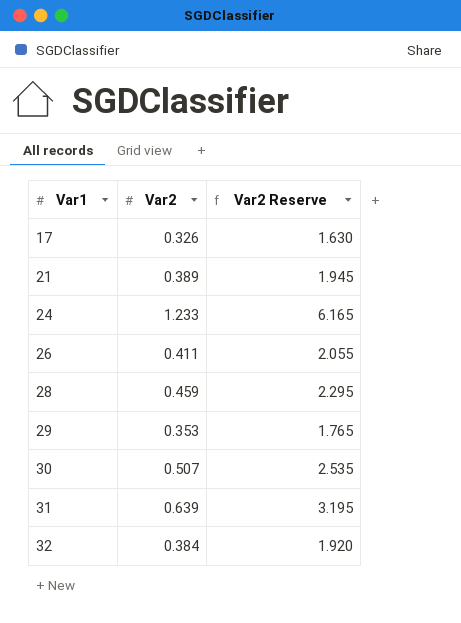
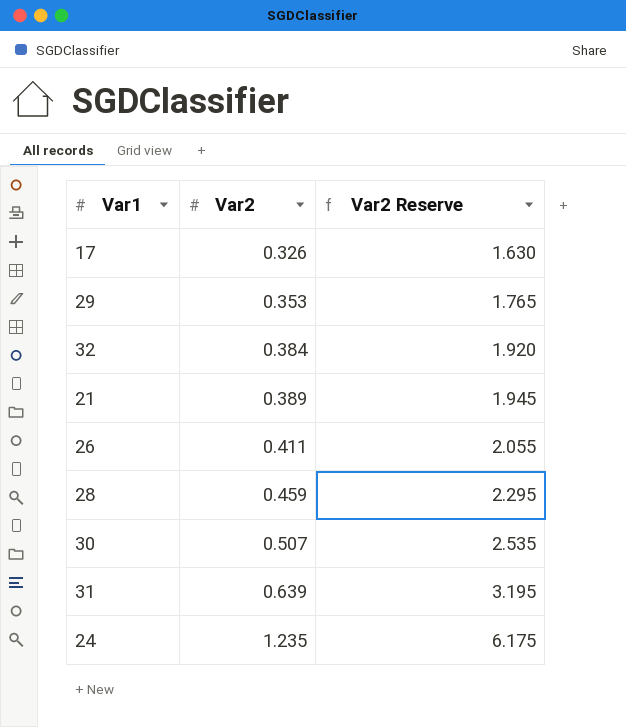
row order: Var1 ascending -> Var2 ascending
24 | Var2: 1.233 -> 1.235
24 | Var2 Reserve: 6.165 -> 6.175

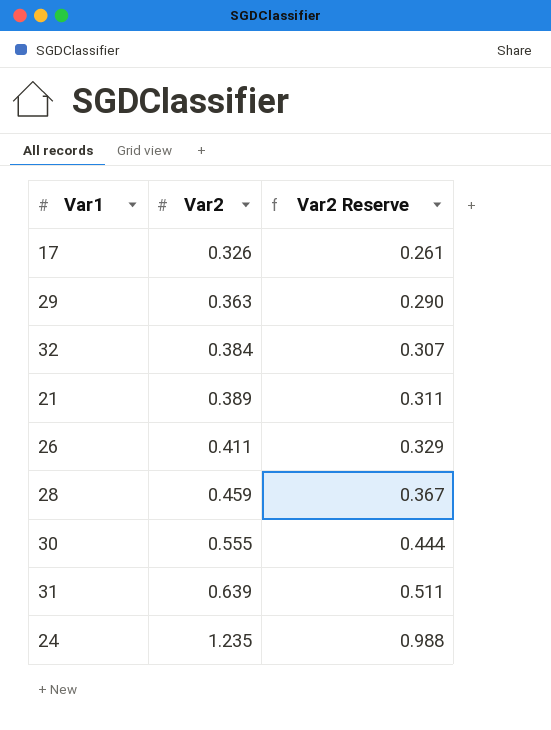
column Var2 Reserve | formula: [Var2] * 5 -> [Var2] * 0.8
29 | Var2: 0.353 -> 0.363
30 | Var2: 0.507 -> 0.555

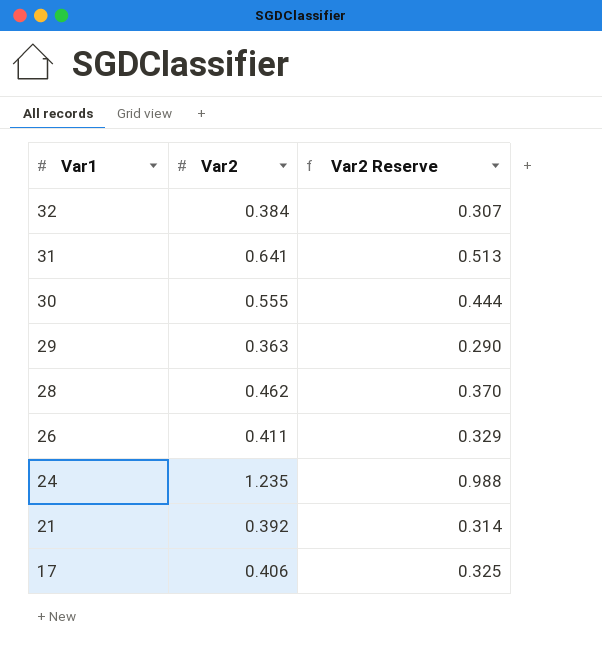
row order: Var2 ascending -> Var1 descending
31 | Var2: 0.639 -> 0.641
31 | Var2 Reserve: 0.511 -> 0.513
28 | Var2: 0.459 -> 0.462
28 | Var2 Reserve: 0.367 -> 0.370
21 | Var2: 0.389 -> 0.392
21 | Var2 Reserve: 0.311 -> 0.314
17 | Var2: 0.326 -> 0.406
17 | Var2 Reserve: 0.261 -> 0.325

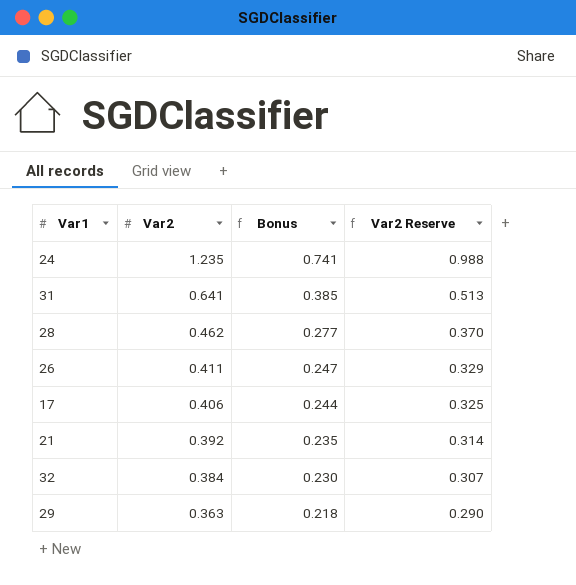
row order: Var1 descending -> Var2 descending
column Bonus | formula: none -> [Var2] * 0.6
row 30: 0.555 | 0.444 -> none

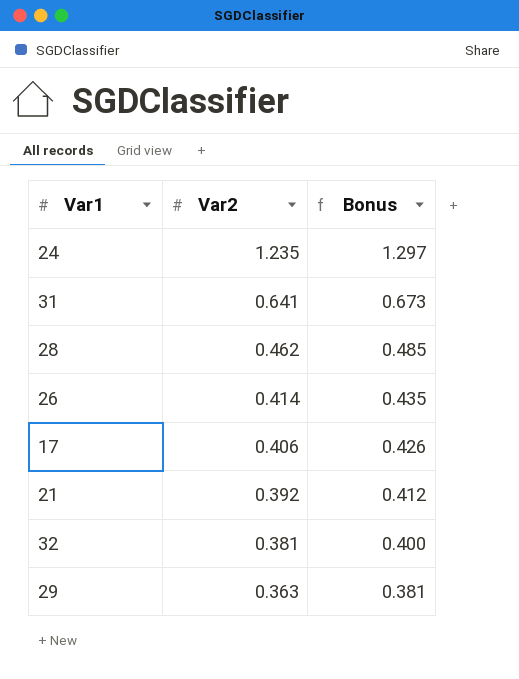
column Var2 Reserve | formula: [Var2] * 0.8 -> none
column Bonus | formula: [Var2] * 0.6 -> [Var2] * 1.05
26 | Var2: 0.411 -> 0.414
32 | Var2: 0.384 -> 0.381

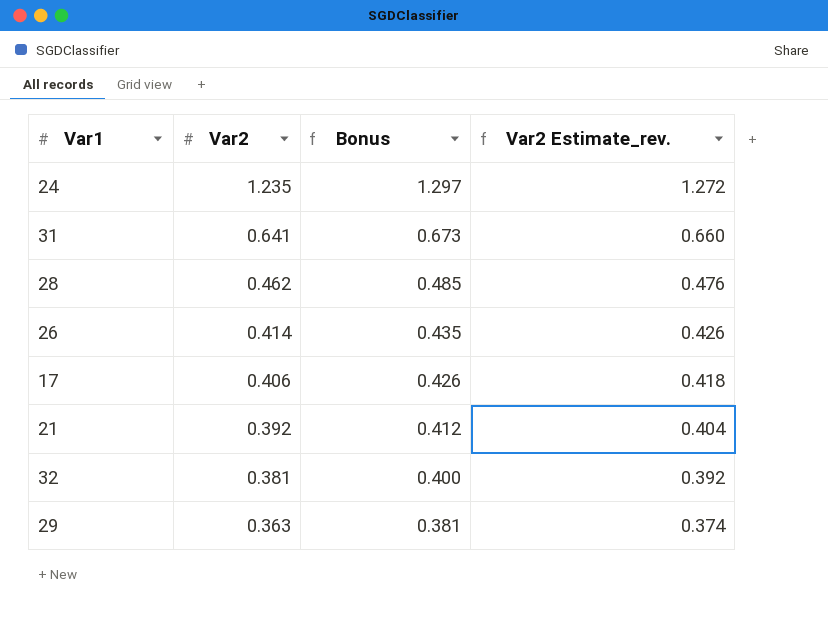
column Var2 Estimate_rev. | formula: none -> [Var2] * 1.03

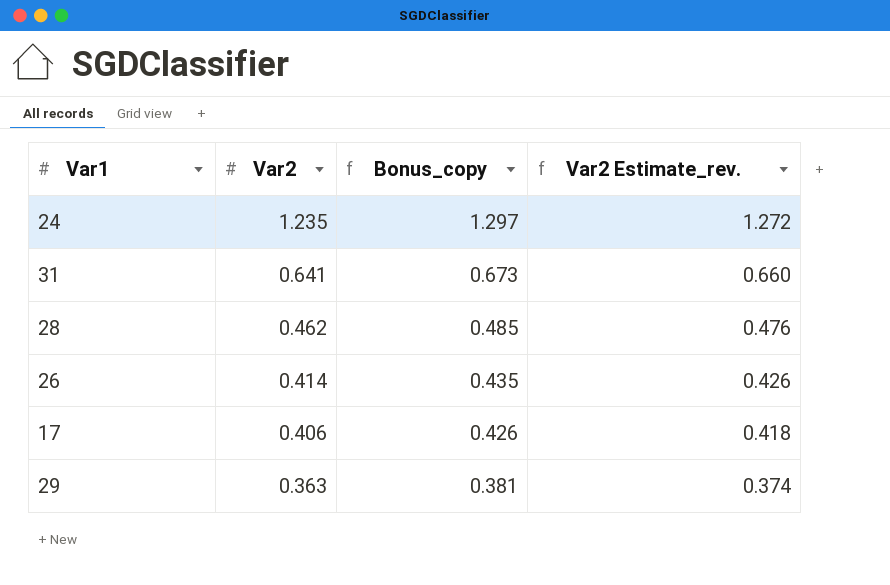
column name: Bonus -> Bonus_copy
row 21: 0.392 | 0.412 | 0.404 -> none
row 32: 0.381 | 0.400 | 0.392 -> none

